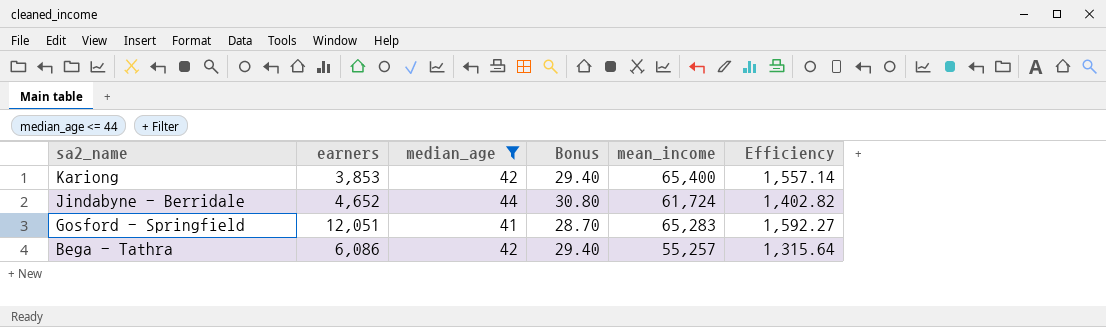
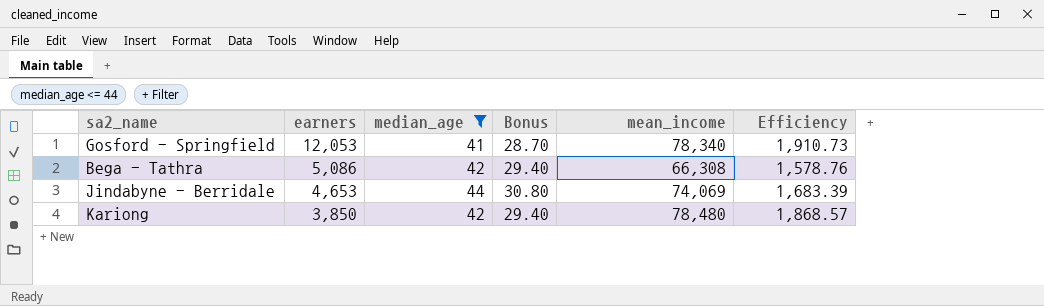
row order: sa2_name descending -> earners descending
Gosford - Springfield | earners: 12,051 -> 12,053
Gosford - Springfield | mean_income: 65,283 -> 78,340
Gosford - Springfield | Efficiency: 1,592.27 -> 1,910.73
Bega - Tathra | earners: 6,086 -> 5,086
Bega - Tathra | mean_income: 55,257 -> 66,308
Bega - Tathra | Efficiency: 1,315.64 -> 1,578.76
Jindabyne - Berridale | earners: 4,652 -> 4,653
Jindabyne - Berridale | mean_income: 61,724 -> 74,069
Jindabyne - Berridale | Efficiency: 1,402.82 -> 1,683.39
Kariong | earners: 3,853 -> 3,850
Kariong | mean_income: 65,400 -> 78,480
Kariong | Efficiency: 1,557.14 -> 1,868.57

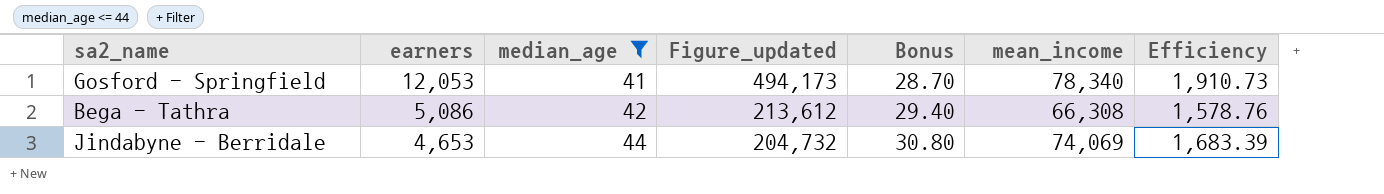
column Figure_updated | formula: none -> [earners] * [median_age]
row Kariong: 3,850 | 42 | 29.40 | 78,480 | 1,868.57 -> none

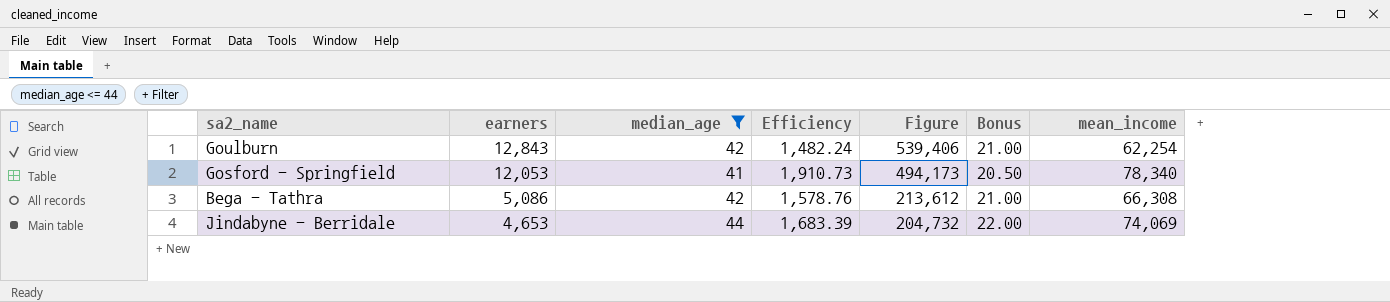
column Efficiency | position: 7 -> 4
column name: Figure_updated -> Figure
column Bonus | formula: [median_age] * 0.7 -> [median_age] * 0.5
row Goulburn: none -> 12,843 | 42 | 1,482.24 | 539,406 | 21.00 | 62,254

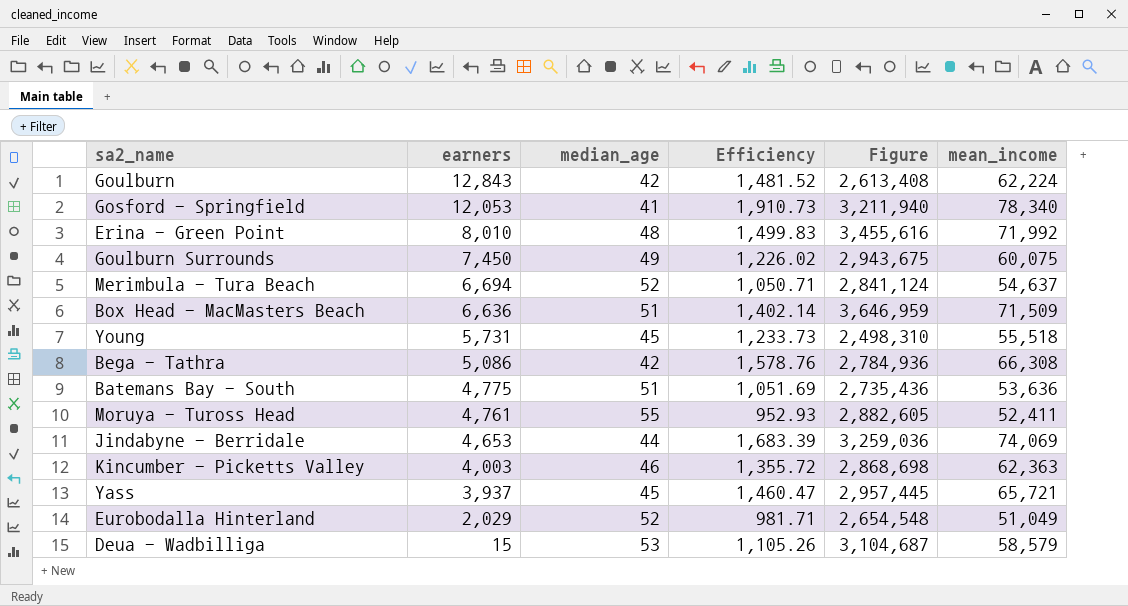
filter: median_age <= 44 -> none
column Bonus | formula: [median_age] * 0.5 -> none
column Figure | formula: [earners] * [median_age] -> [median_age] * [mean_income]
Goulburn | Efficiency: 1,482.24 -> 1,481.52
Goulburn | mean_income: 62,254 -> 62,224

